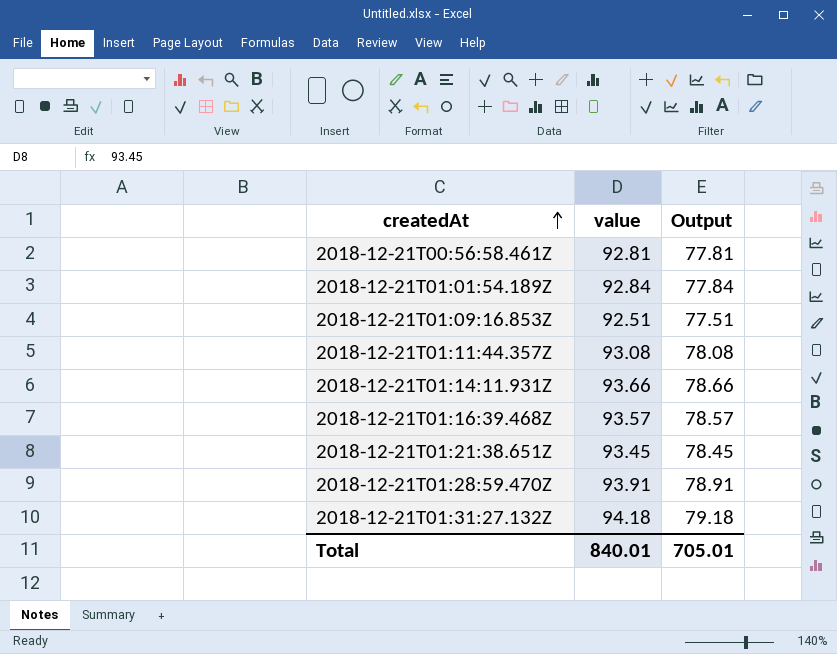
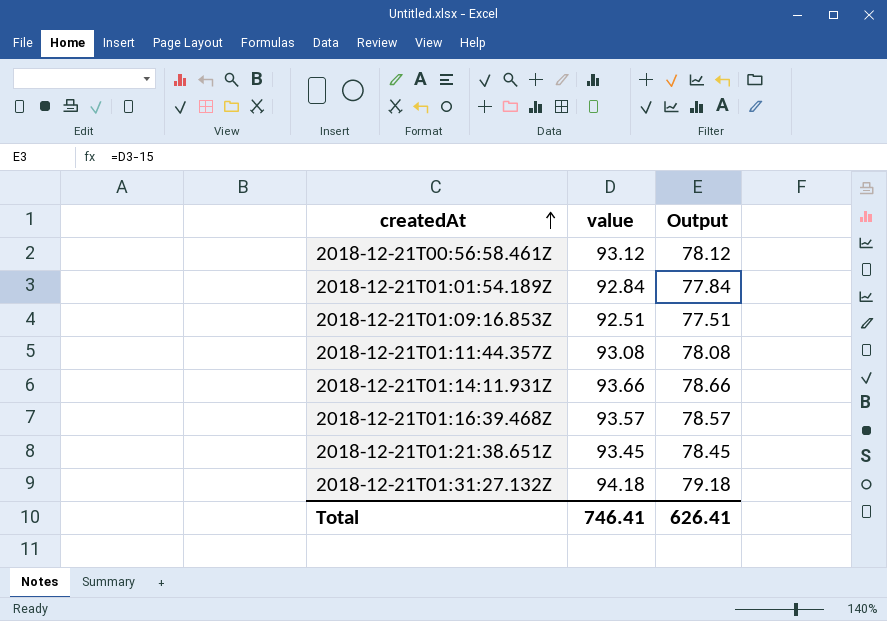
row 2018-12-21T01:28:59.470Z: 93.91 | 78.91 -> none
2018-12-21T00:56:58.461Z | value: 92.81 -> 93.12
2018-12-21T00:56:58.461Z | Output: 77.81 -> 78.12
Total | value: 840.01 -> 746.41
Total | Output: 705.01 -> 626.41

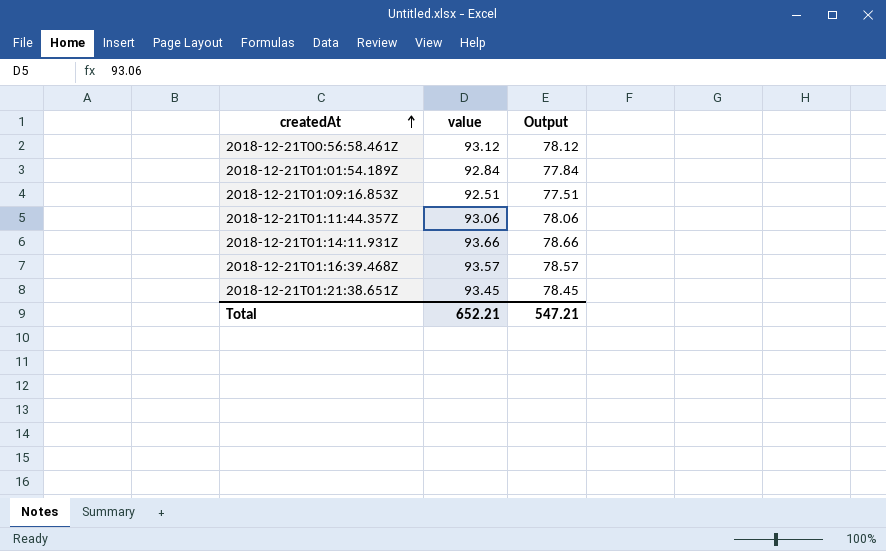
row 2018-12-21T01:31:27.132Z: 94.18 | 79.18 -> none
2018-12-21T01:11:44.357Z | value: 93.08 -> 93.06
2018-12-21T01:11:44.357Z | Output: 78.08 -> 78.06
Total | value: 746.41 -> 652.21
Total | Output: 626.41 -> 547.21

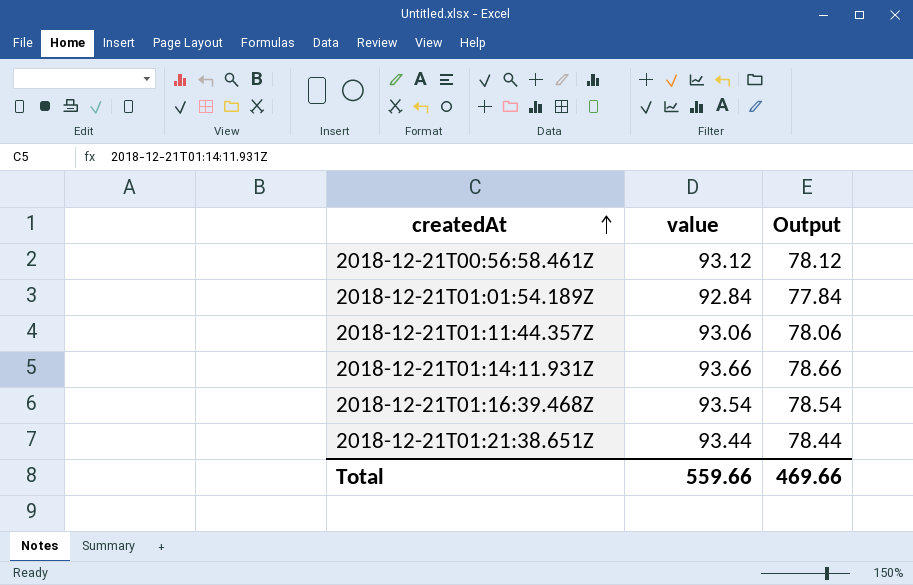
row 2018-12-21T01:09:16.853Z: 92.51 | 77.51 -> none
2018-12-21T01:16:39.468Z | value: 93.57 -> 93.54
2018-12-21T01:16:39.468Z | Output: 78.57 -> 78.54
2018-12-21T01:21:38.651Z | value: 93.45 -> 93.44
2018-12-21T01:21:38.651Z | Output: 78.45 -> 78.44
Total | value: 652.21 -> 559.66
Total | Output: 547.21 -> 469.66

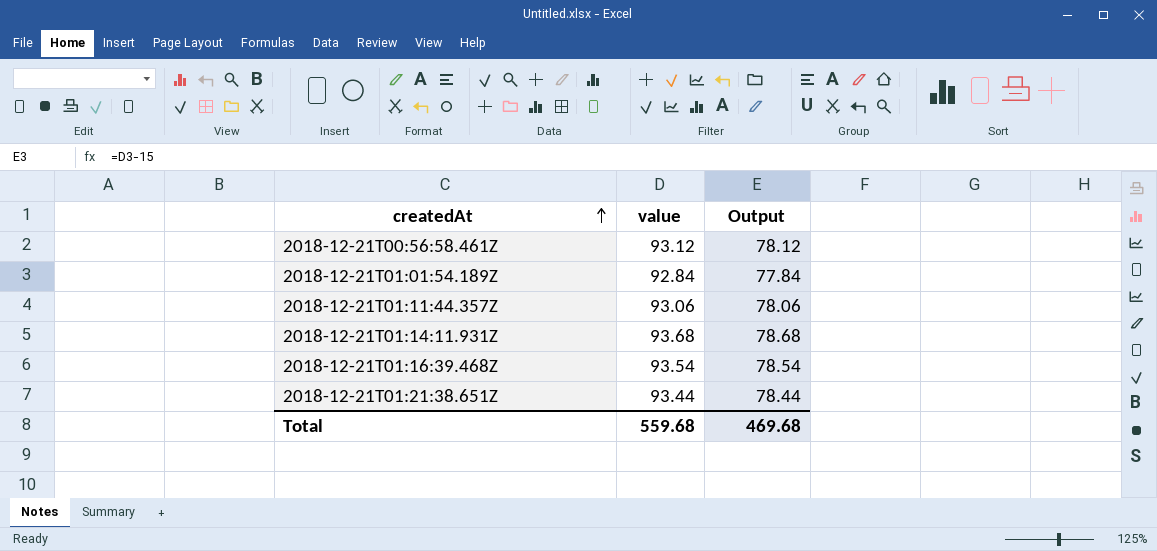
2018-12-21T01:14:11.931Z | value: 93.66 -> 93.68
2018-12-21T01:14:11.931Z | Output: 78.66 -> 78.68
Total | value: 559.66 -> 559.68
Total | Output: 469.66 -> 469.68

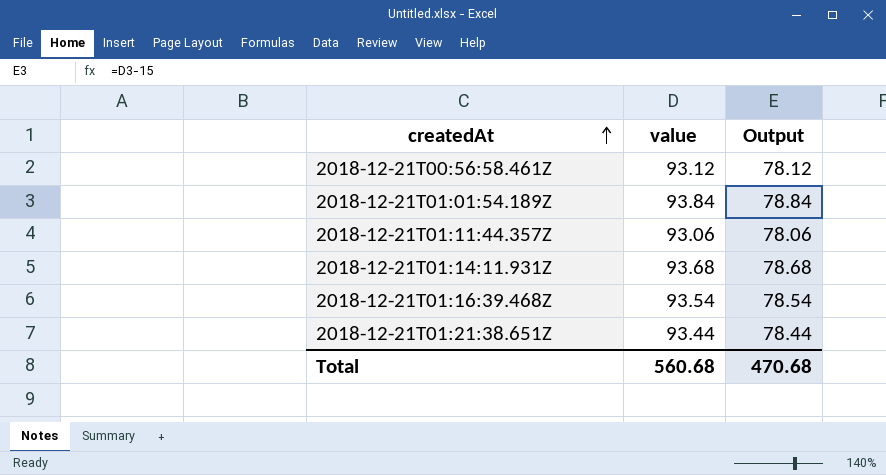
2018-12-21T01:01:54.189Z | value: 92.84 -> 93.84
2018-12-21T01:01:54.189Z | Output: 77.84 -> 78.84
Total | value: 559.68 -> 560.68
Total | Output: 469.68 -> 470.68

